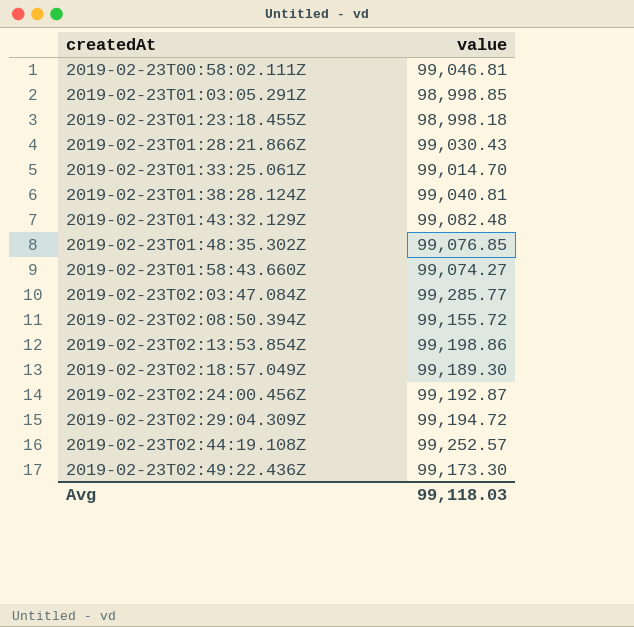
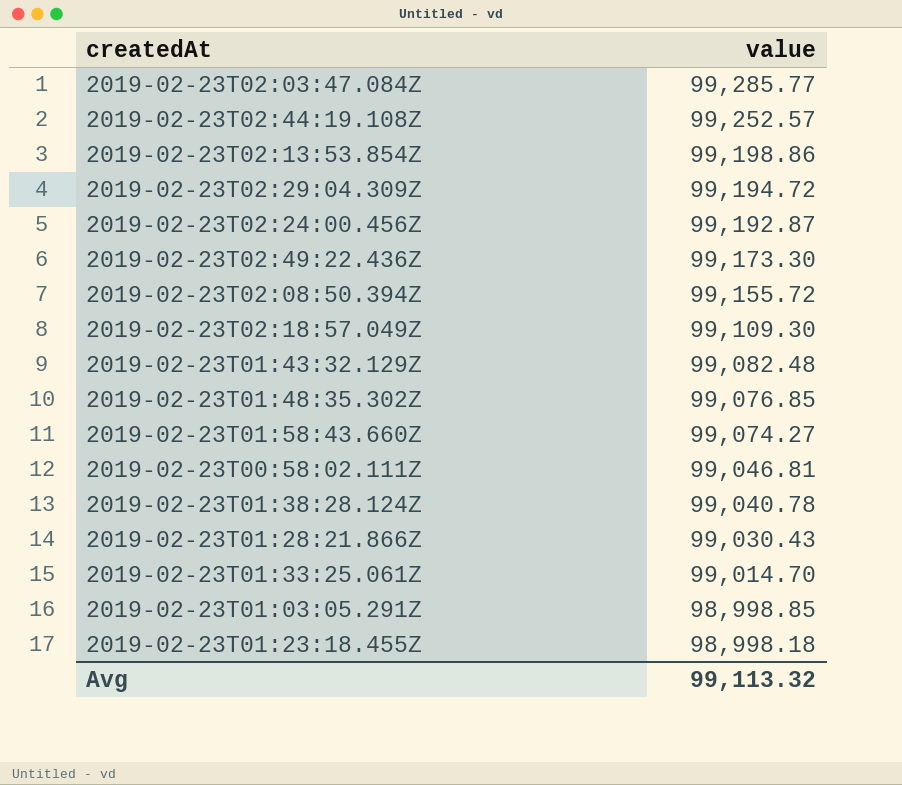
row order: createdAt ascending -> value descending
2019-02-23T02:18:57.049Z | value: 99,189.30 -> 99,109.30
2019-02-23T01:38:28.124Z | value: 99,040.81 -> 99,040.78
Avg | value: 99,118.03 -> 99,113.32

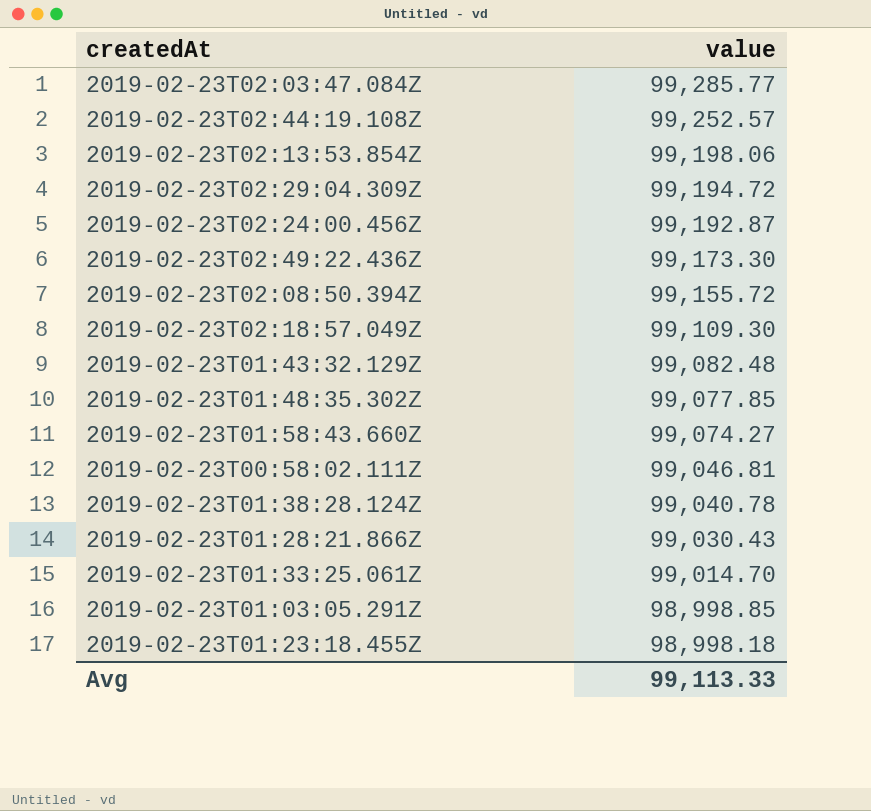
2019-02-23T02:13:53.854Z | value: 99,198.86 -> 99,198.06
2019-02-23T01:48:35.302Z | value: 99,076.85 -> 99,077.85
Avg | value: 99,113.32 -> 99,113.33

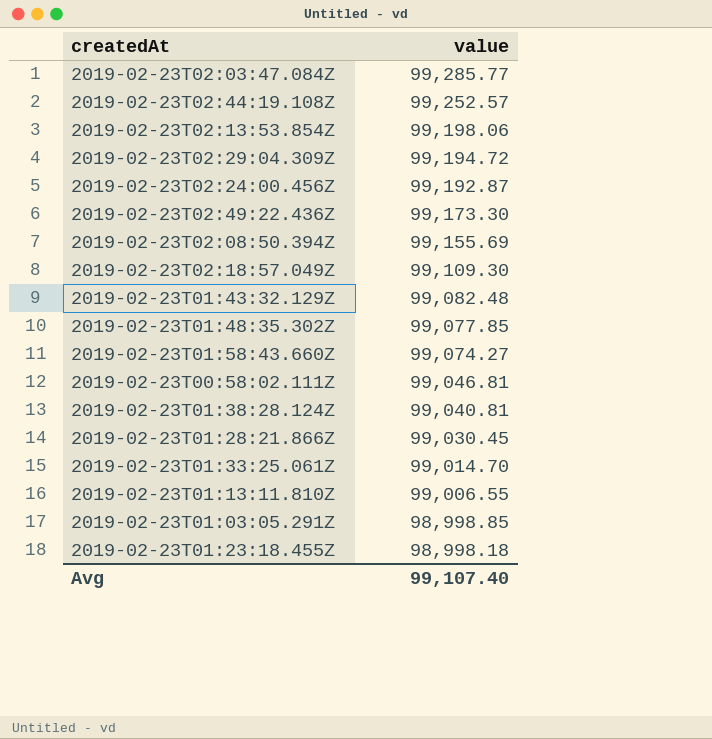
2019-02-23T02:08:50.394Z | value: 99,155.72 -> 99,155.69
2019-02-23T01:38:28.124Z | value: 99,040.78 -> 99,040.81
2019-02-23T01:28:21.866Z | value: 99,030.43 -> 99,030.45
row 2019-02-23T01:13:11.810Z: none -> 99,006.55
Avg | value: 99,113.33 -> 99,107.40

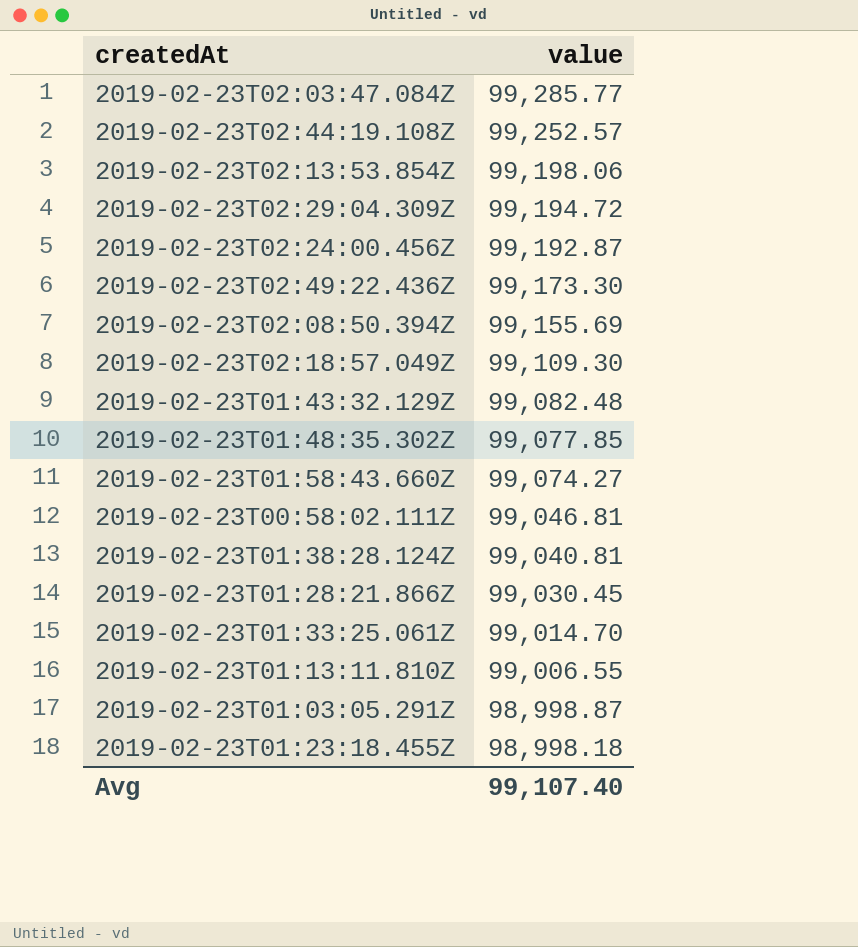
2019-02-23T01:03:05.291Z | value: 98,998.85 -> 98,998.87

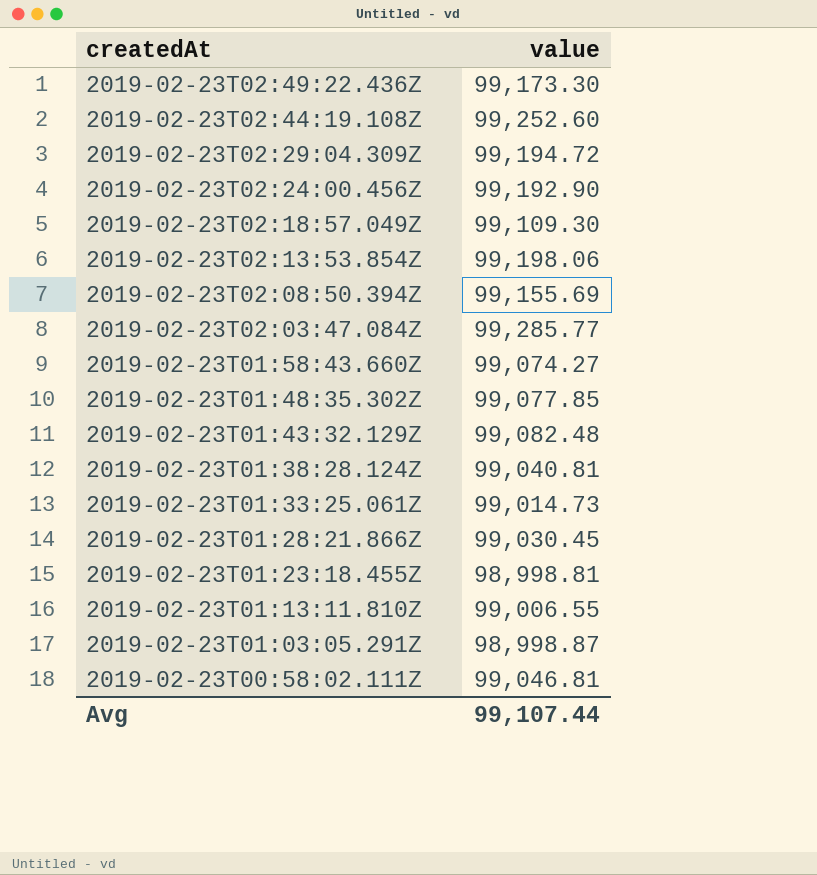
row order: value descending -> createdAt descending
2019-02-23T02:44:19.108Z | value: 99,252.57 -> 99,252.60
2019-02-23T02:24:00.456Z | value: 99,192.87 -> 99,192.90
2019-02-23T01:33:25.061Z | value: 99,014.70 -> 99,014.73
2019-02-23T01:23:18.455Z | value: 98,998.18 -> 98,998.81
Avg | value: 99,107.40 -> 99,107.44

